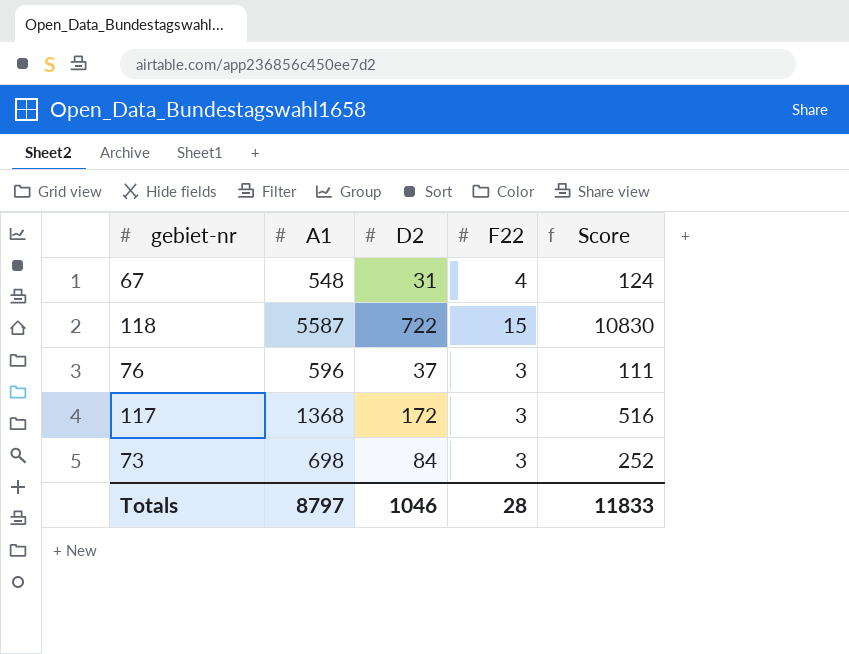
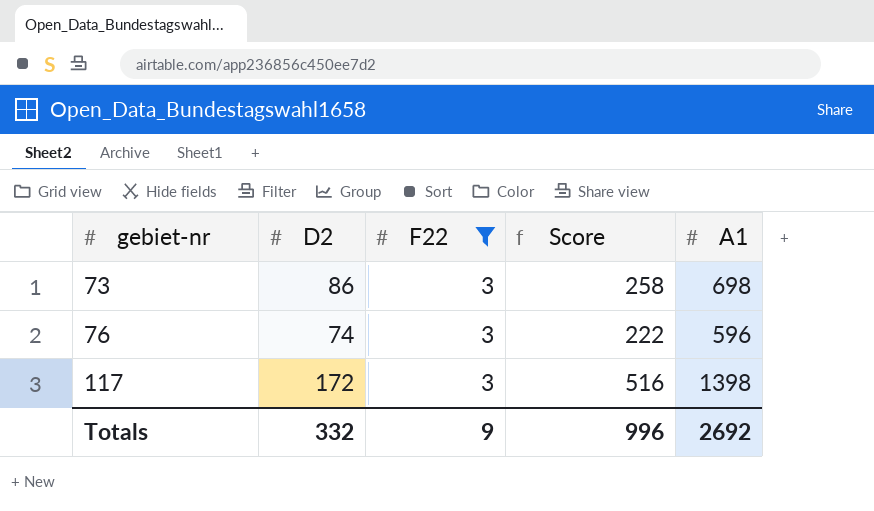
filter: none -> F22 = 3
row order: none -> gebiet-nr ascending
column A1 | position: 2 -> 5
73 | D2: 84 -> 86
73 | Score: 252 -> 258
76 | D2: 37 -> 74
76 | Score: 111 -> 222
117 | A1: 1368 -> 1398
Totals | D2: 1046 -> 332
Totals | F22: 28 -> 9
Totals | Score: 11833 -> 996
Totals | A1: 8797 -> 2692

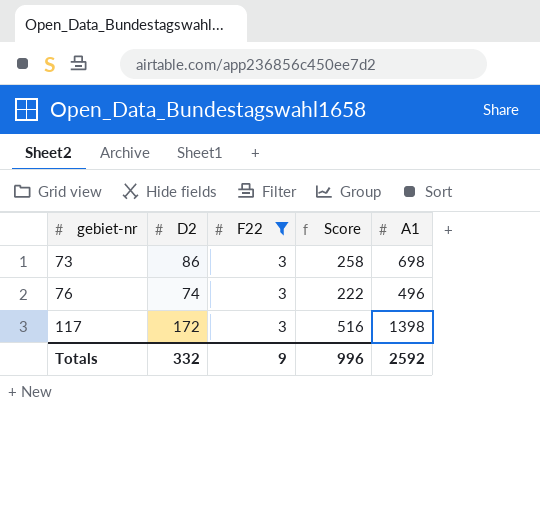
76 | A1: 596 -> 496
Totals | A1: 2692 -> 2592

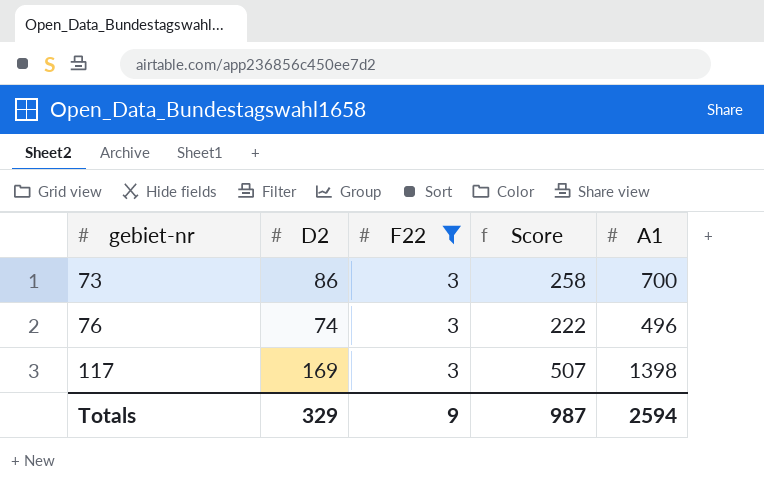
73 | A1: 698 -> 700
117 | D2: 172 -> 169
117 | Score: 516 -> 507
Totals | D2: 332 -> 329
Totals | Score: 996 -> 987
Totals | A1: 2592 -> 2594

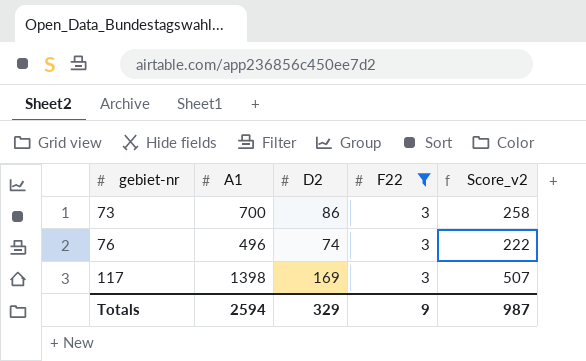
column A1 | position: 5 -> 2
column name: Score -> Score_v2

